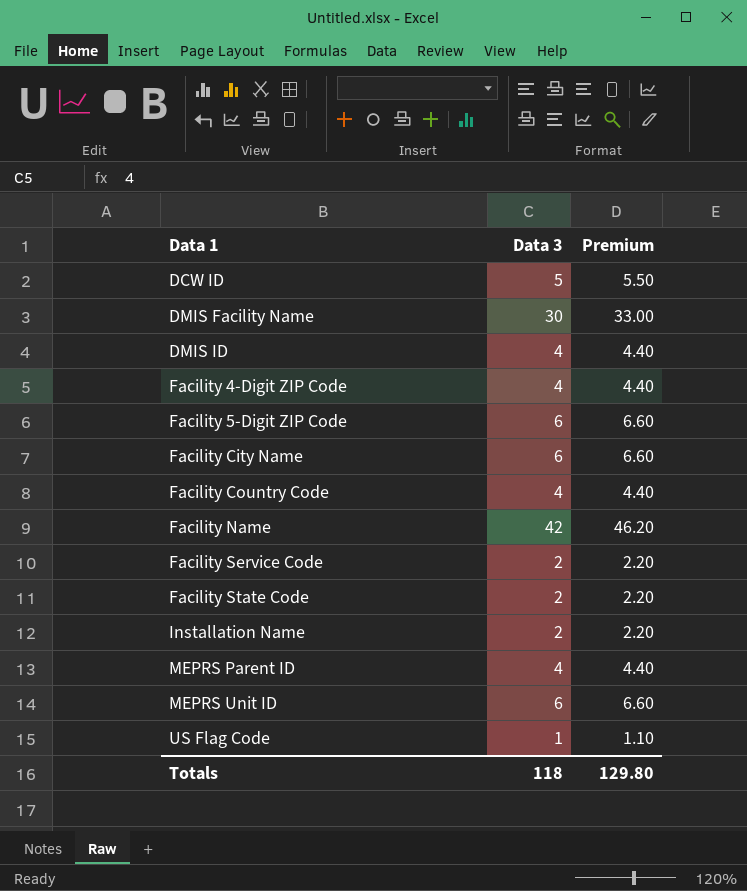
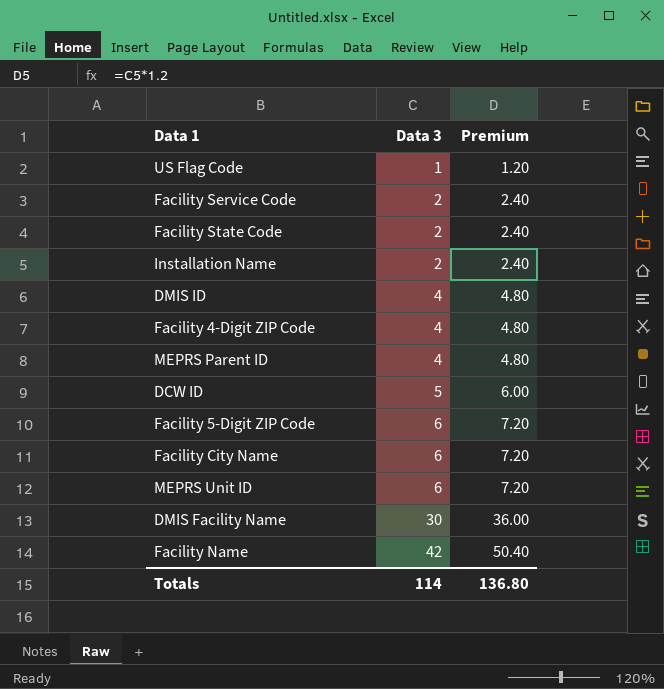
row order: Data 1 ascending -> Data 3 ascending
column Premium | formula: [Data 3] * 1.1 -> [Data 3] * 1.2
row Facility Country Code: 4 | 4.40 -> none
Totals | Data 3: 118 -> 114
Totals | Premium: 129.80 -> 136.80

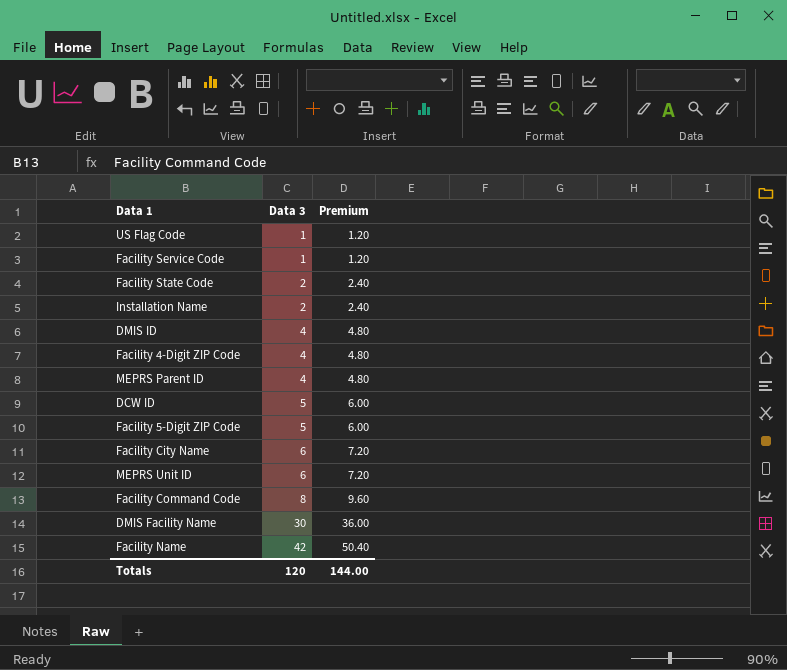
Facility Service Code | Data 3: 2 -> 1
Facility Service Code | Premium: 2.40 -> 1.20
Facility 5-Digit ZIP Code | Data 3: 6 -> 5
Facility 5-Digit ZIP Code | Premium: 7.20 -> 6.00
row Facility Command Code: none -> 8 | 9.60
Totals | Data 3: 114 -> 120
Totals | Premium: 136.80 -> 144.00

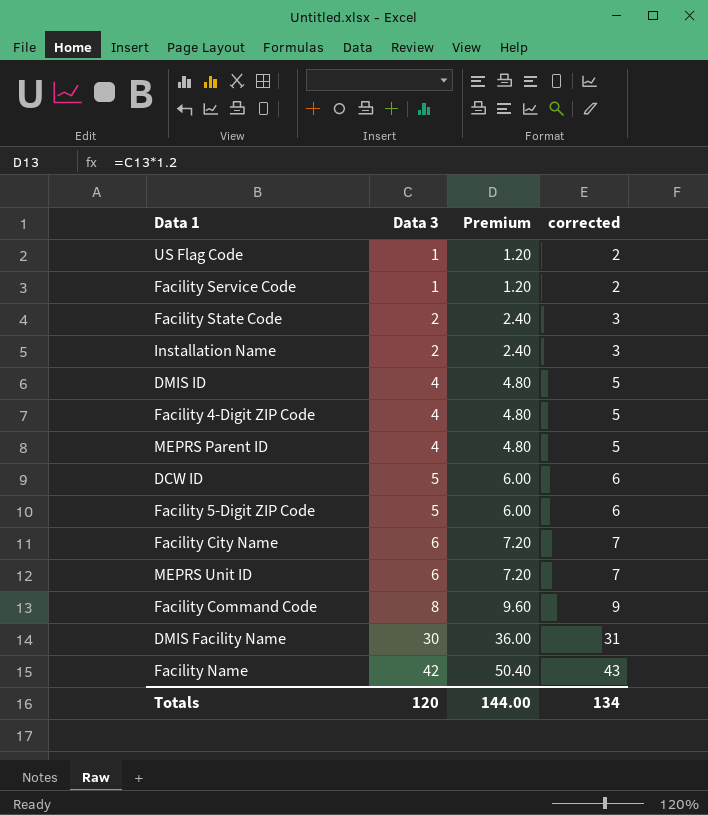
column corrected | formula: none -> [Data 3] + 1

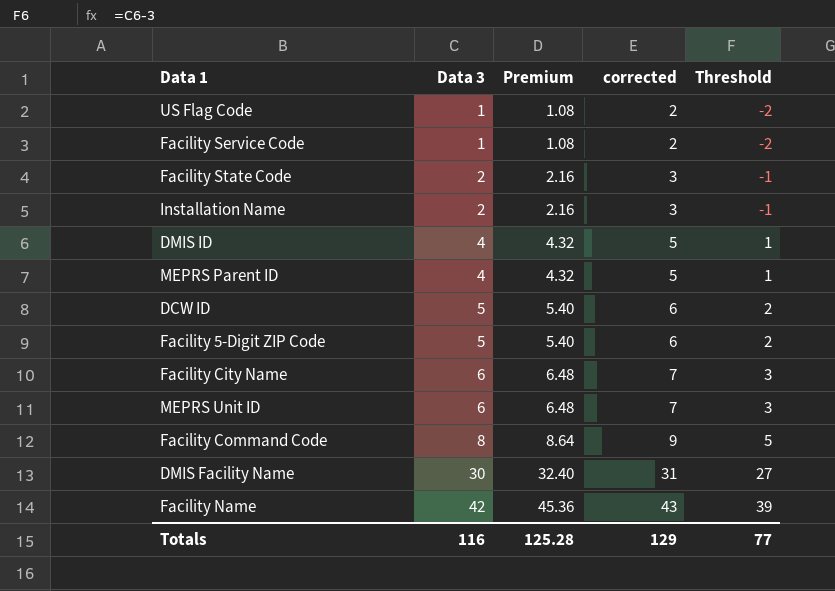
column Premium | formula: [Data 3] * 1.2 -> [Data 3] * 1.08
column Threshold | formula: none -> [Data 3] - 3
row Facility 4-Digit ZIP Code: 4 | 4.80 | 5 -> none
Totals | Data 3: 120 -> 116
Totals | Premium: 144.00 -> 125.28
Totals | corrected: 134 -> 129

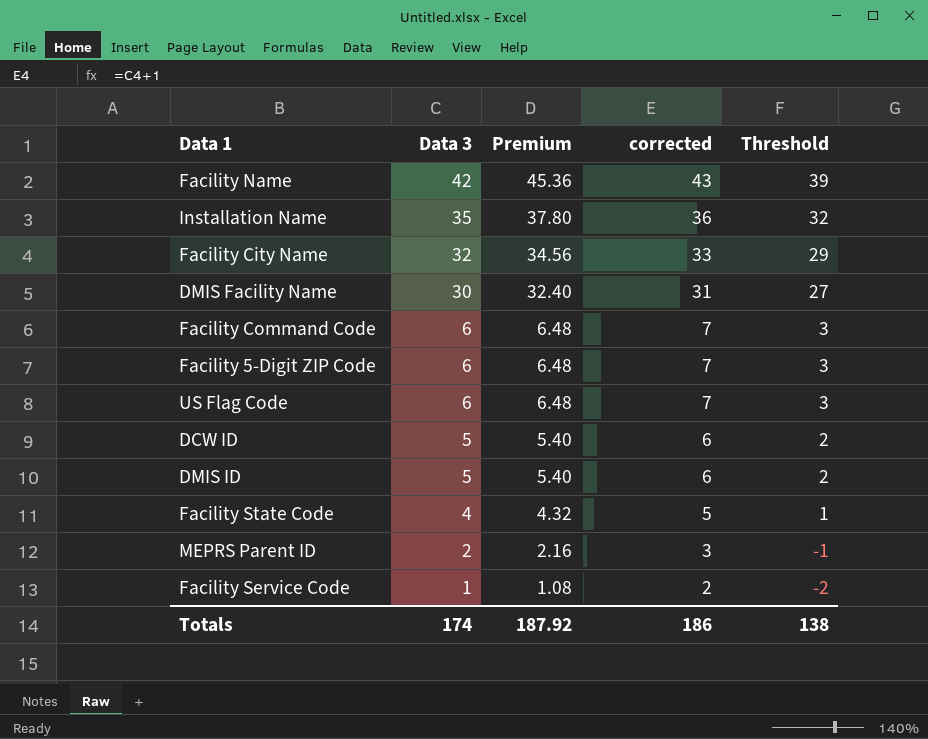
row order: Data 3 ascending -> Data 3 descending
row MEPRS Unit ID: 6 | 6.48 | 7 | 3 -> none
Installation Name | Data 3: 2 -> 35
Installation Name | Premium: 2.16 -> 37.80
Installation Name | corrected: 3 -> 36
Installation Name | Threshold: -1 -> 32
Facility City Name | Data 3: 6 -> 32
Facility City Name | Premium: 6.48 -> 34.56
Facility City Name | corrected: 7 -> 33
Facility City Name | Threshold: 3 -> 29
Facility Command Code | Data 3: 8 -> 6
Facility Command Code | Premium: 8.64 -> 6.48
Facility Command Code | corrected: 9 -> 7
Facility Command Code | Threshold: 5 -> 3
Facility 5-Digit ZIP Code | Data 3: 5 -> 6
Facility 5-Digit ZIP Code | Premium: 5.40 -> 6.48
Facility 5-Digit ZIP Code | corrected: 6 -> 7
Facility 5-Digit ZIP Code | Threshold: 2 -> 3
US Flag Code | Data 3: 1 -> 6
US Flag Code | Premium: 1.08 -> 6.48
US Flag Code | corrected: 2 -> 7
US Flag Code | Threshold: -2 -> 3
DMIS ID | Data 3: 4 -> 5
DMIS ID | Premium: 4.32 -> 5.40
DMIS ID | corrected: 5 -> 6
DMIS ID | Threshold: 1 -> 2
Facility State Code | Data 3: 2 -> 4
Facility State Code | Premium: 2.16 -> 4.32
Facility State Code | corrected: 3 -> 5
Facility State Code | Threshold: -1 -> 1
MEPRS Parent ID | Data 3: 4 -> 2
MEPRS Parent ID | Premium: 4.32 -> 2.16
MEPRS Parent ID | corrected: 5 -> 3
MEPRS Parent ID | Threshold: 1 -> -1
Totals | Data 3: 116 -> 174
Totals | Premium: 125.28 -> 187.92
Totals | corrected: 129 -> 186
Totals | Threshold: 77 -> 138

